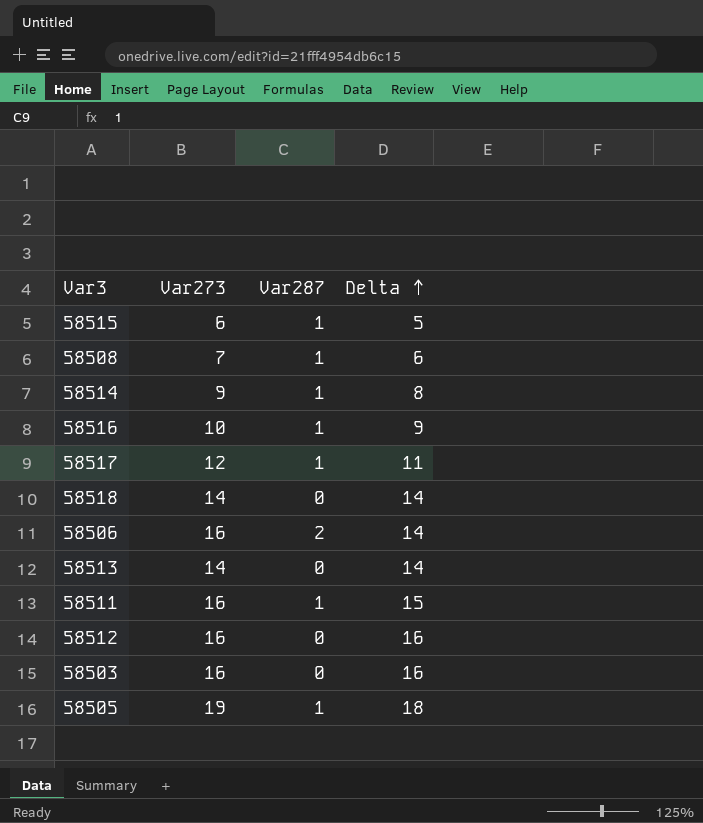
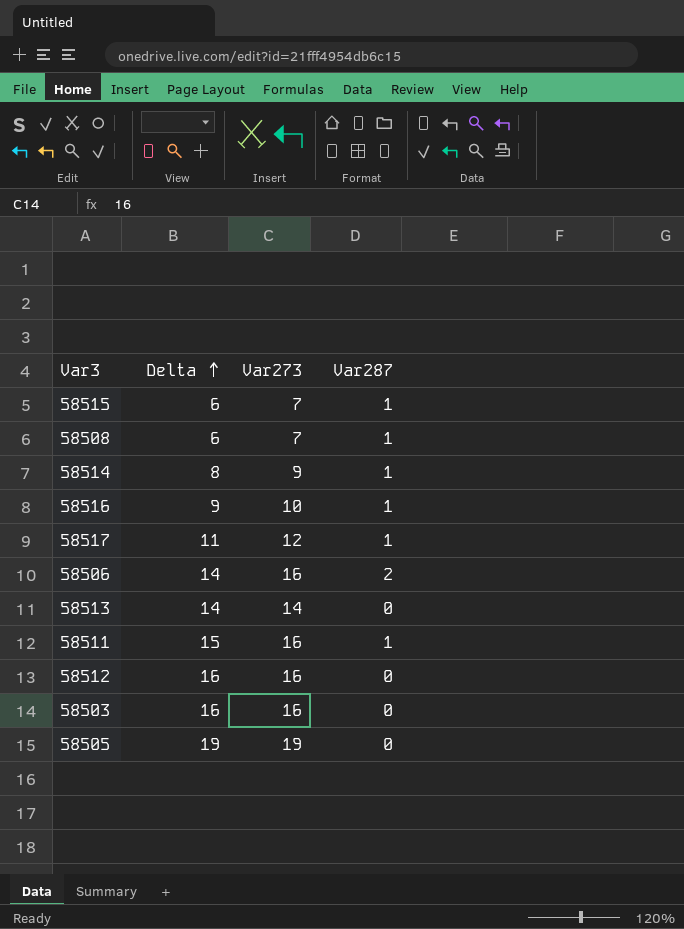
column Delta | position: 4 -> 2
row 58518: 14 | 0 | 14 -> none
58515 | Delta: 5 -> 6
58515 | Var273: 6 -> 7
58505 | Delta: 18 -> 19
58505 | Var287: 1 -> 0

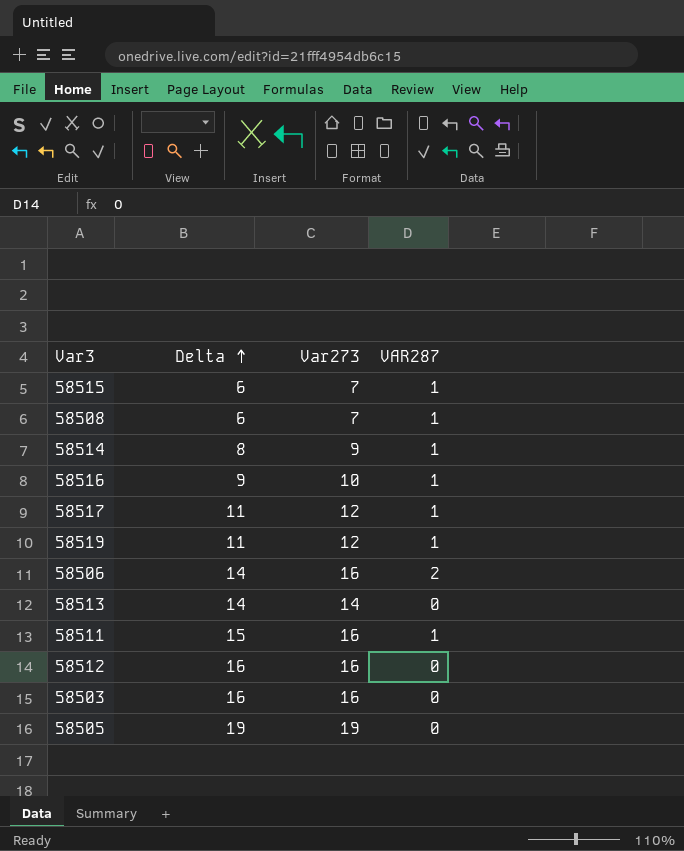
column name: Var287 -> VAR287
row 58519: none -> 11 | 12 | 1

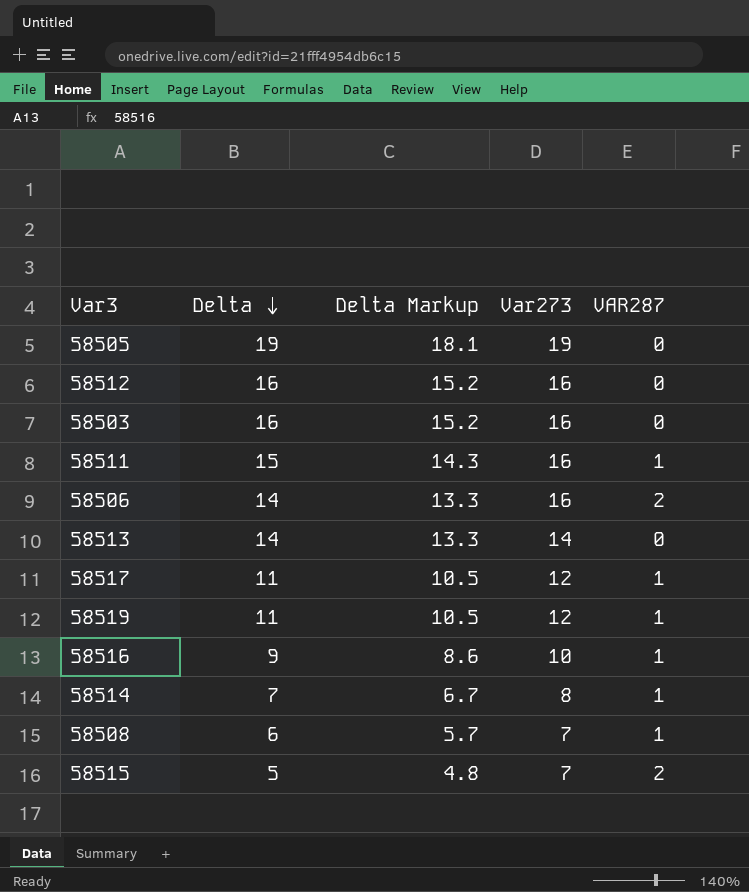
row order: Delta ascending -> Delta descending
column Delta Markup | formula: none -> [Delta] * 0.95
58514 | Delta: 8 -> 7
58514 | Var273: 9 -> 8
58515 | Delta: 6 -> 5
58515 | VAR287: 1 -> 2

